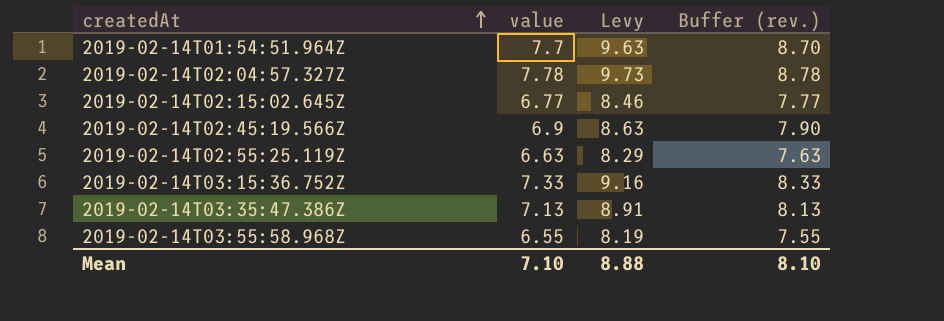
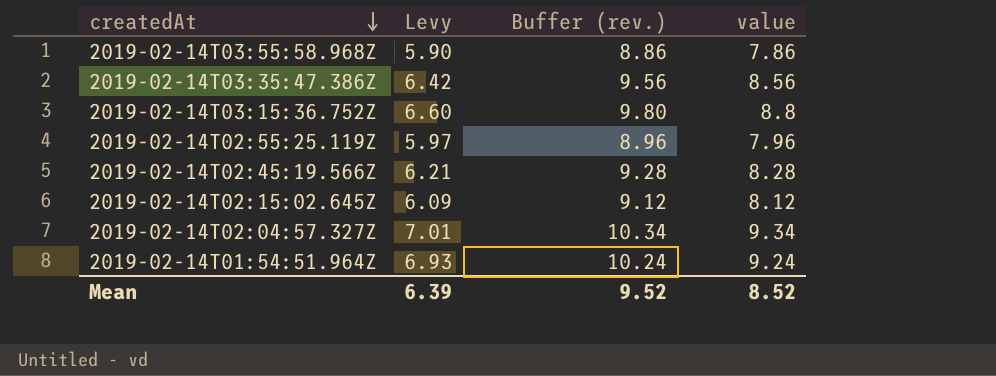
row order: createdAt ascending -> createdAt descending
column Levy | formula: [value] * 1.25 -> [value] * 0.75
column value | position: 2 -> 4
2019-02-14T03:55:58.968Z | Buffer (rev.): 7.55 -> 8.86
2019-02-14T03:55:58.968Z | value: 6.55 -> 7.86
2019-02-14T03:35:47.386Z | Buffer (rev.): 8.13 -> 9.56
2019-02-14T03:35:47.386Z | value: 7.13 -> 8.56
2019-02-14T03:15:36.752Z | Buffer (rev.): 8.33 -> 9.80
2019-02-14T03:15:36.752Z | value: 7.33 -> 8.8
2019-02-14T02:55:25.119Z | Buffer (rev.): 7.63 -> 8.96
2019-02-14T02:55:25.119Z | value: 6.63 -> 7.96
2019-02-14T02:45:19.566Z | Buffer (rev.): 7.90 -> 9.28
2019-02-14T02:45:19.566Z | value: 6.9 -> 8.28
2019-02-14T02:15:02.645Z | Buffer (rev.): 7.77 -> 9.12
2019-02-14T02:15:02.645Z | value: 6.77 -> 8.12
2019-02-14T02:04:57.327Z | Buffer (rev.): 8.78 -> 10.34
2019-02-14T02:04:57.327Z | value: 7.78 -> 9.34
2019-02-14T01:54:51.964Z | Buffer (rev.): 8.70 -> 10.24
2019-02-14T01:54:51.964Z | value: 7.7 -> 9.24
Mean | Levy: 8.88 -> 6.39
Mean | Buffer (rev.): 8.10 -> 9.52
Mean | value: 7.10 -> 8.52

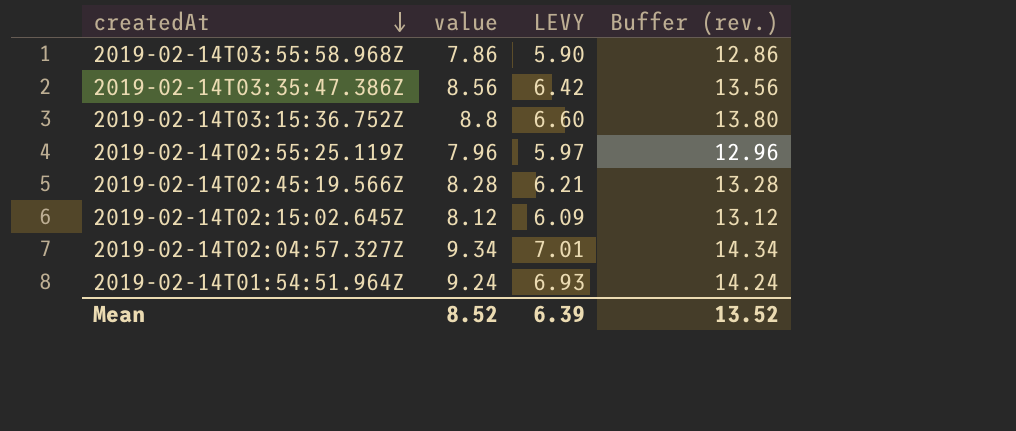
column value | position: 4 -> 2
column name: Levy -> LEVY
column Buffer (rev.) | formula: [value] + 1 -> [value] + 5
Mean | Buffer (rev.): 9.52 -> 13.52

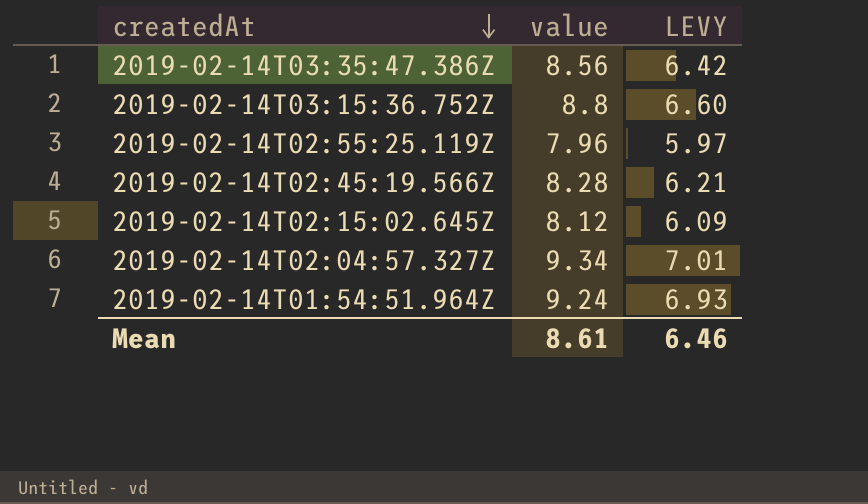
column Buffer (rev.) | formula: [value] + 5 -> none
row 2019-02-14T03:55:58.968Z: 7.86 | 5.90 | 12.86 -> none
Mean | value: 8.52 -> 8.61
Mean | LEVY: 6.39 -> 6.46

